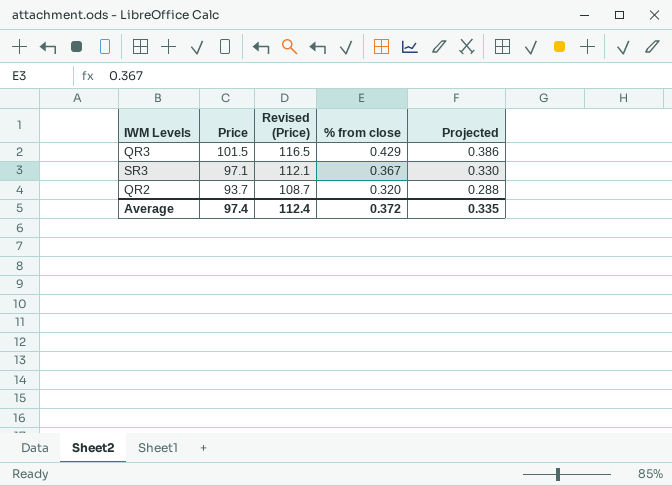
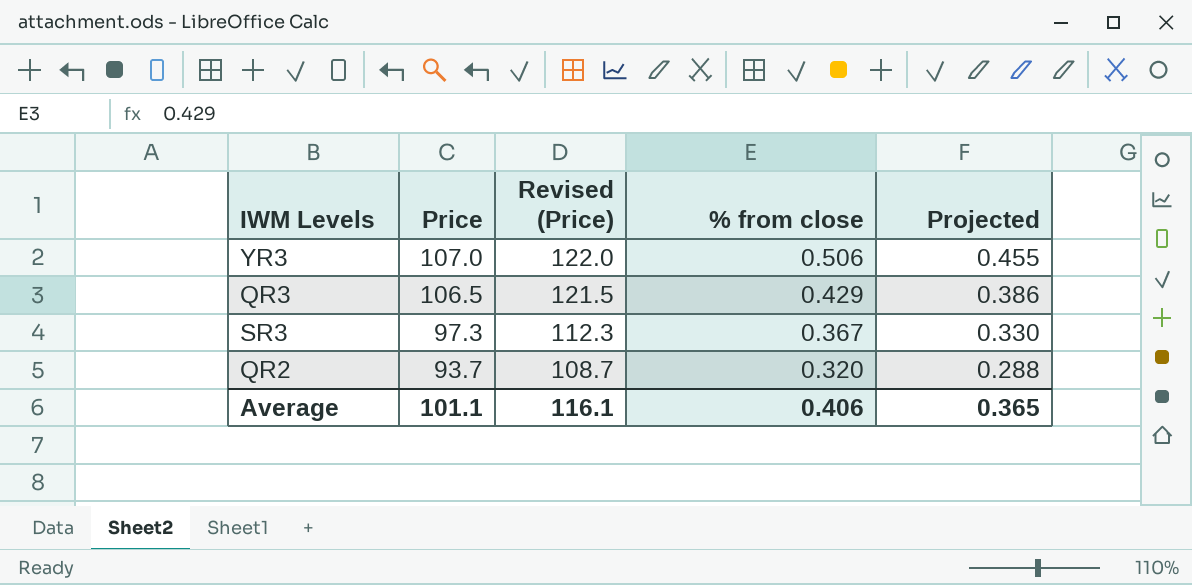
row YR3: none -> 107.0 | 122.0 | 0.506 | 0.455
QR3 | Price: 101.5 -> 106.5
QR3 | Revised (Price): 116.5 -> 121.5
SR3 | Price: 97.1 -> 97.3
SR3 | Revised (Price): 112.1 -> 112.3
Average | Price: 97.4 -> 101.1
Average | Revised (Price): 112.4 -> 116.1
Average | % from close: 0.372 -> 0.406
Average | Projected: 0.335 -> 0.365

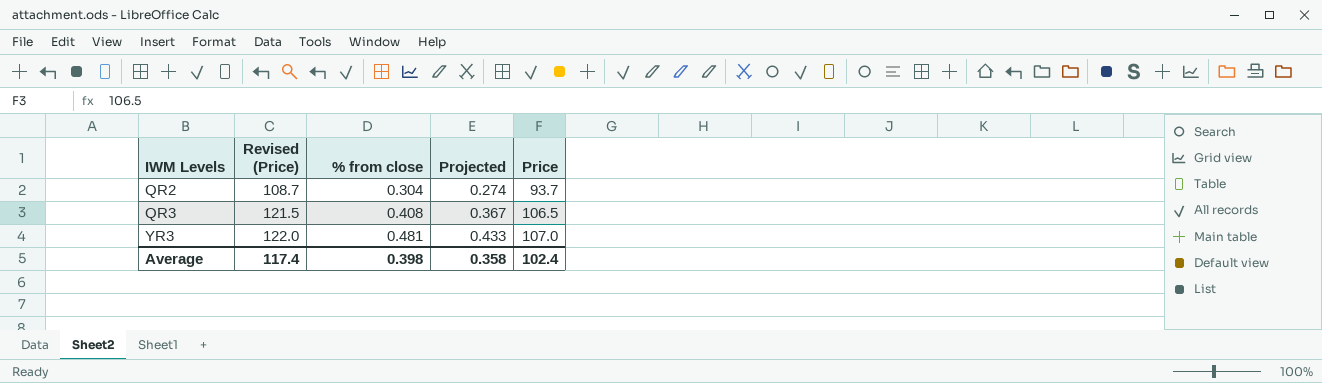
row order: Price descending -> IWM Levels ascending
column Price | position: 2 -> 5
row SR3: 97.3 | 112.3 | 0.367 | 0.330 -> none
QR2 | % from close: 0.320 -> 0.304
QR2 | Projected: 0.288 -> 0.274
QR3 | % from close: 0.429 -> 0.408
QR3 | Projected: 0.386 -> 0.367
YR3 | % from close: 0.506 -> 0.481
YR3 | Projected: 0.455 -> 0.433
Average | Revised (Price): 116.1 -> 117.4
Average | % from close: 0.406 -> 0.398
Average | Projected: 0.365 -> 0.358
Average | Price: 101.1 -> 102.4

